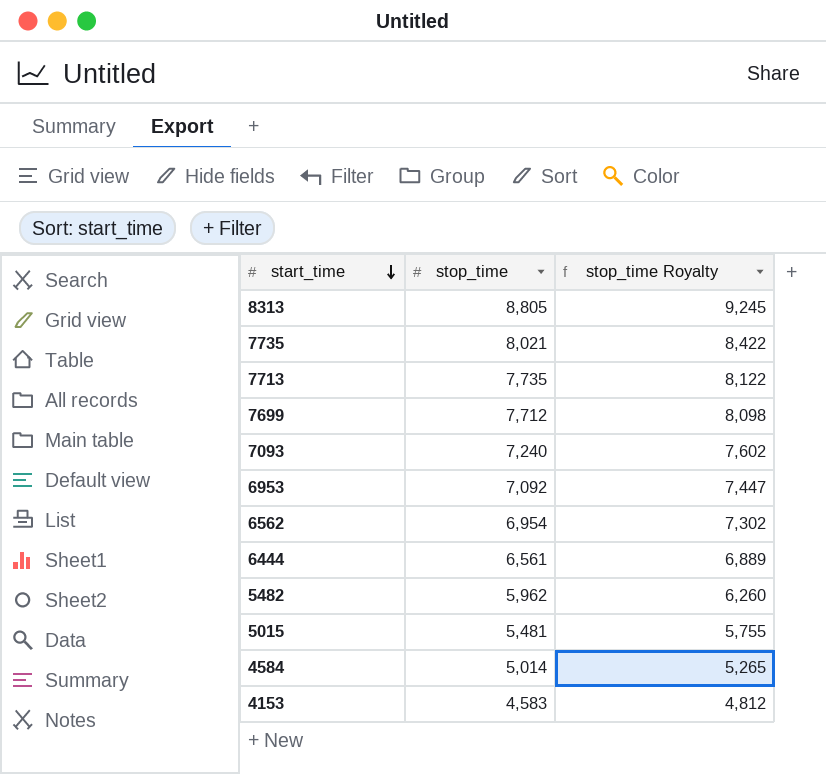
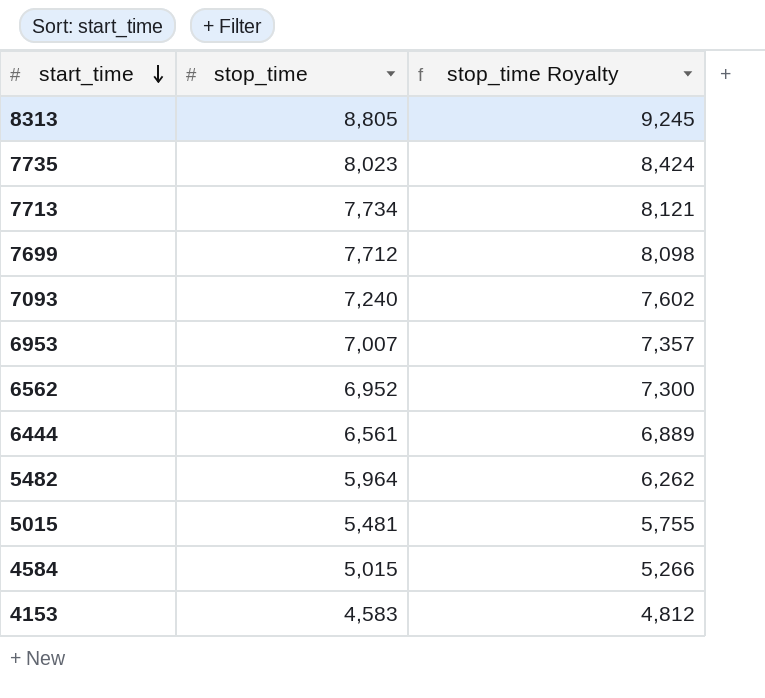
7735 | stop_time: 8,021 -> 8,023
7735 | stop_time Royalty: 8,422 -> 8,424
7713 | stop_time: 7,735 -> 7,734
7713 | stop_time Royalty: 8,122 -> 8,121
6953 | stop_time: 7,092 -> 7,007
6953 | stop_time Royalty: 7,447 -> 7,357
6562 | stop_time: 6,954 -> 6,952
6562 | stop_time Royalty: 7,302 -> 7,300
5482 | stop_time: 5,962 -> 5,964
5482 | stop_time Royalty: 6,260 -> 6,262
4584 | stop_time: 5,014 -> 5,015
4584 | stop_time Royalty: 5,265 -> 5,266

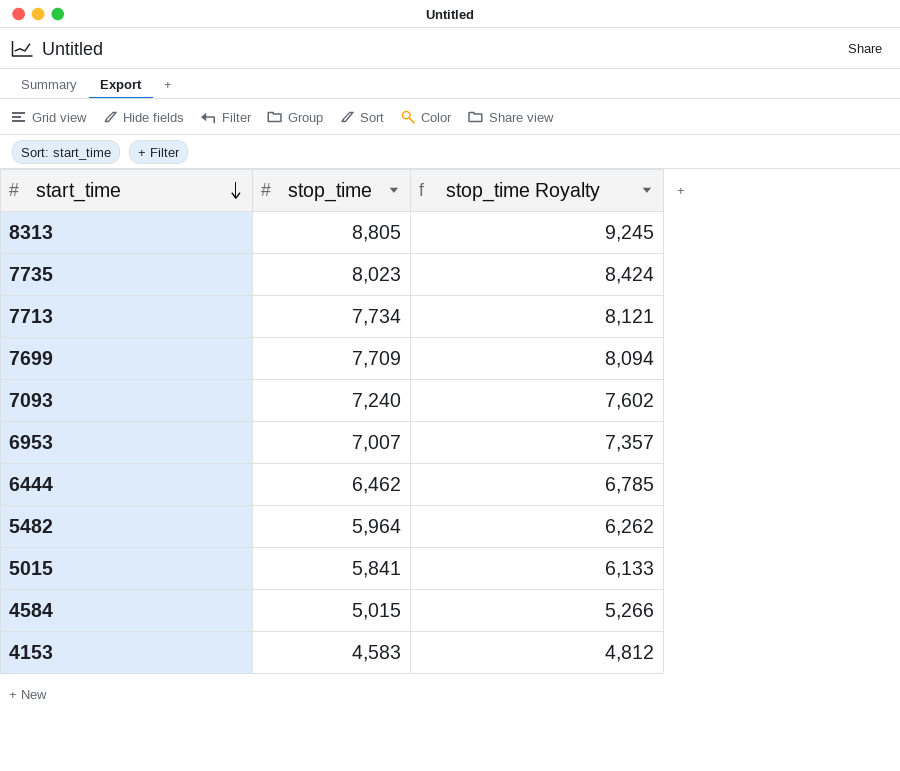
row 6562: 6,952 | 7,300 -> none
7699 | stop_time: 7,712 -> 7,709
7699 | stop_time Royalty: 8,098 -> 8,094
6444 | stop_time: 6,561 -> 6,462
6444 | stop_time Royalty: 6,889 -> 6,785
5015 | stop_time: 5,481 -> 5,841
5015 | stop_time Royalty: 5,755 -> 6,133

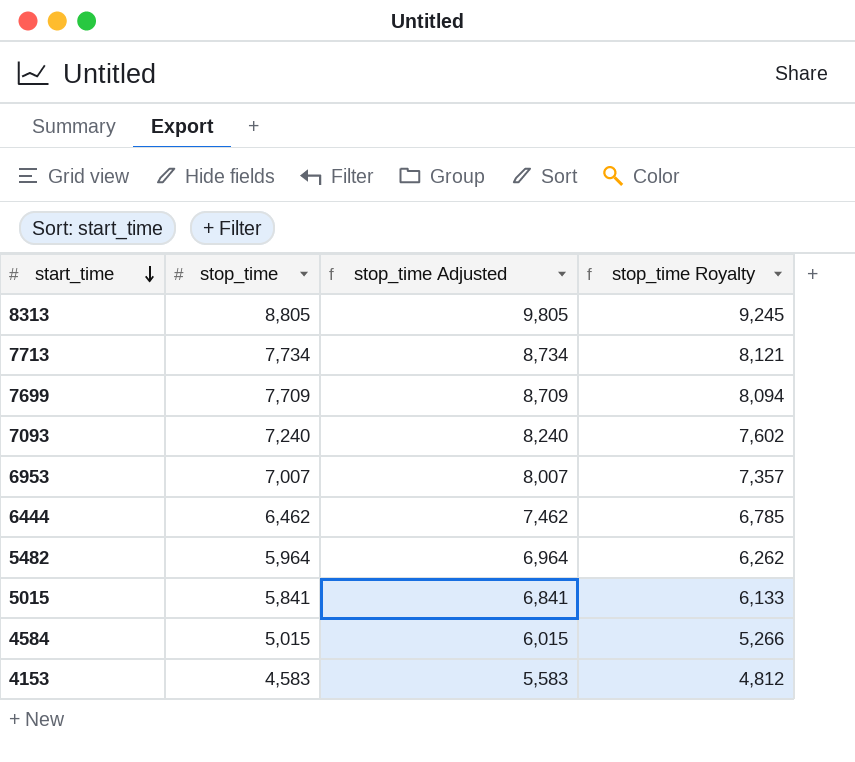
column stop_time Adjusted | formula: none -> [stop_time] + 1000
row 7735: 8,023 | 8,424 -> none

